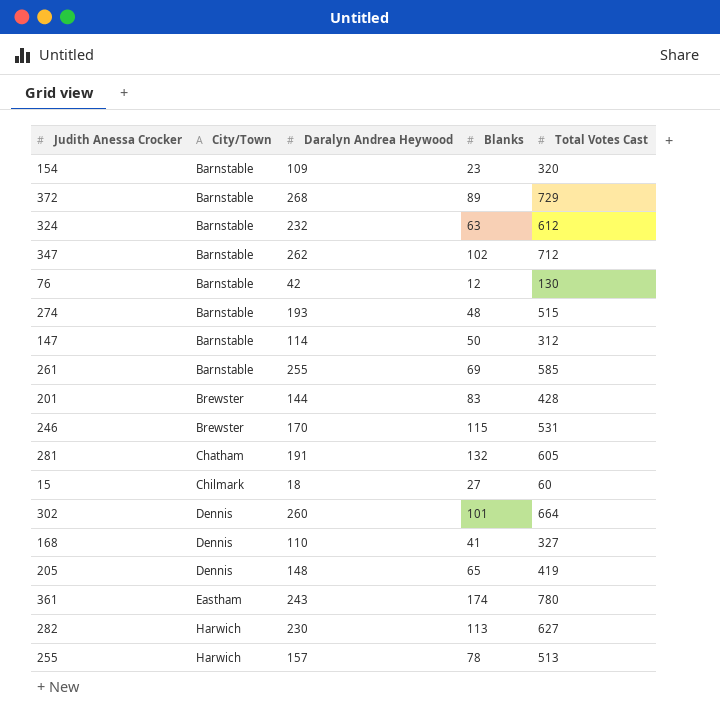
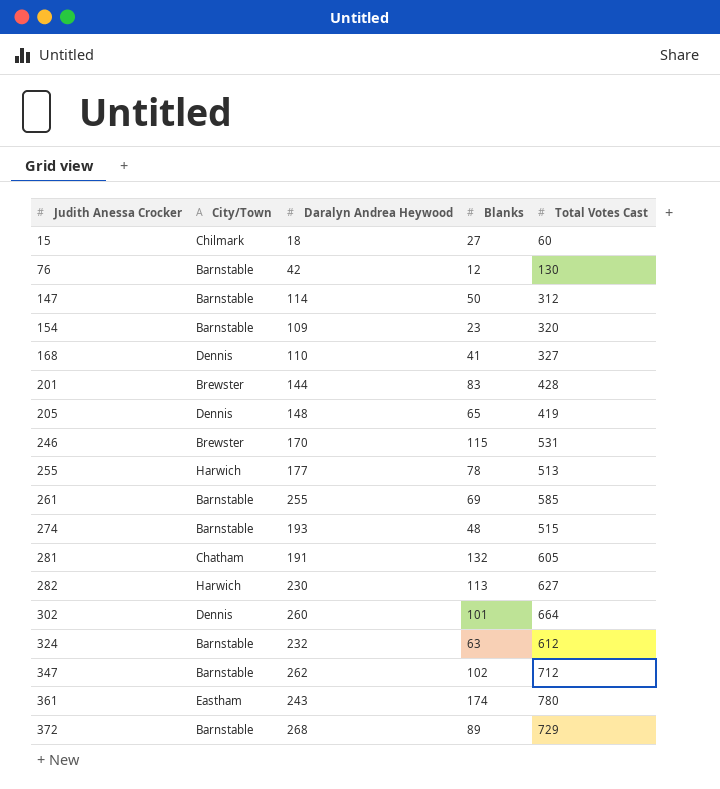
row order: City/Town ascending -> Judith Anessa Crocker ascending
255 | Daralyn Andrea Heywood: 157 -> 177

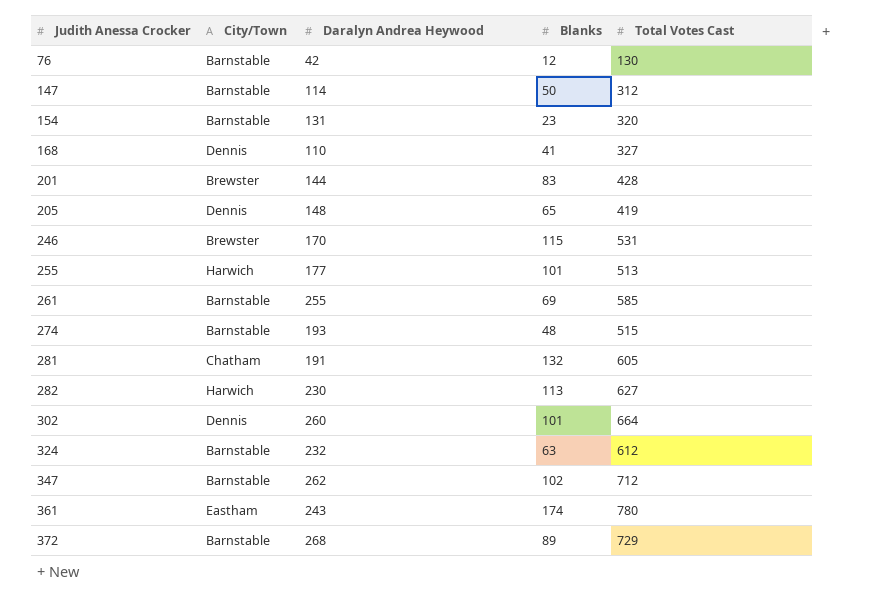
row 15: Chilmark | 18 | 27 | 60 -> none
154 | Daralyn Andrea Heywood: 109 -> 131
255 | Blanks: 78 -> 101

